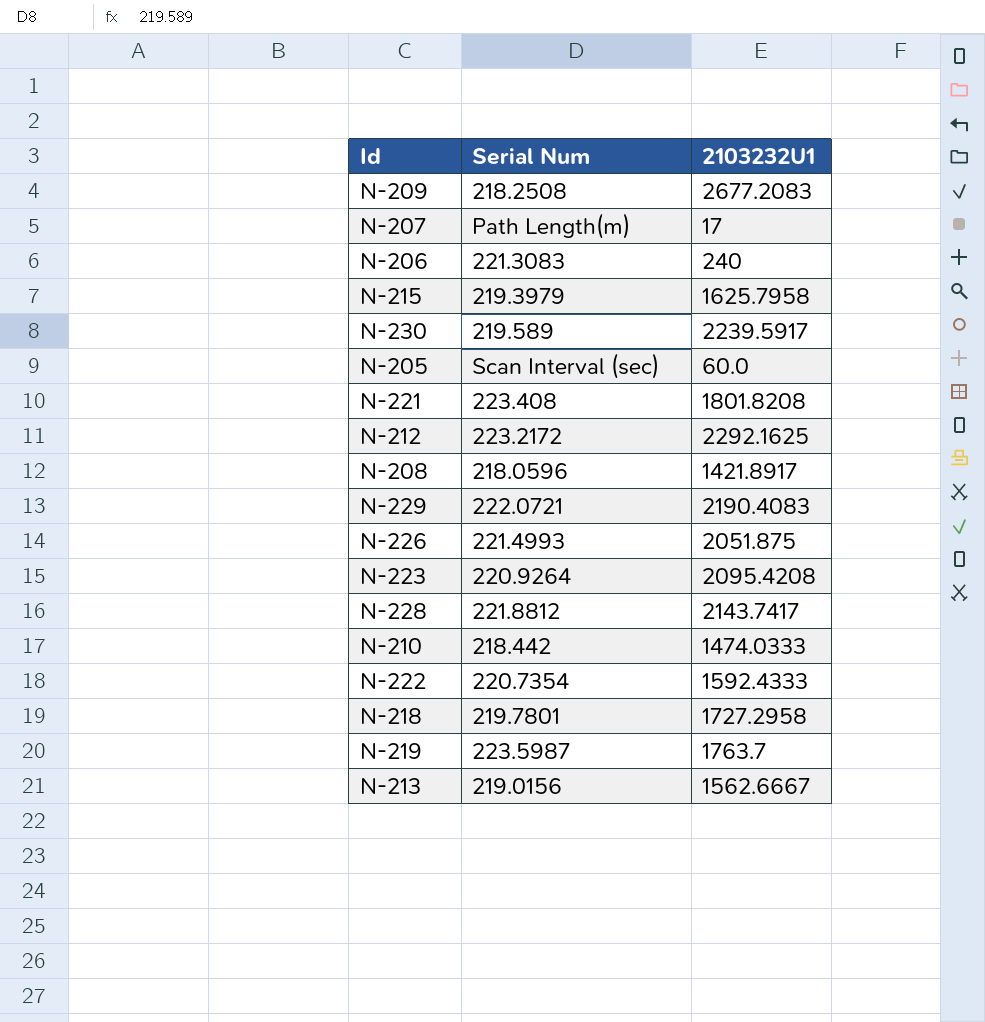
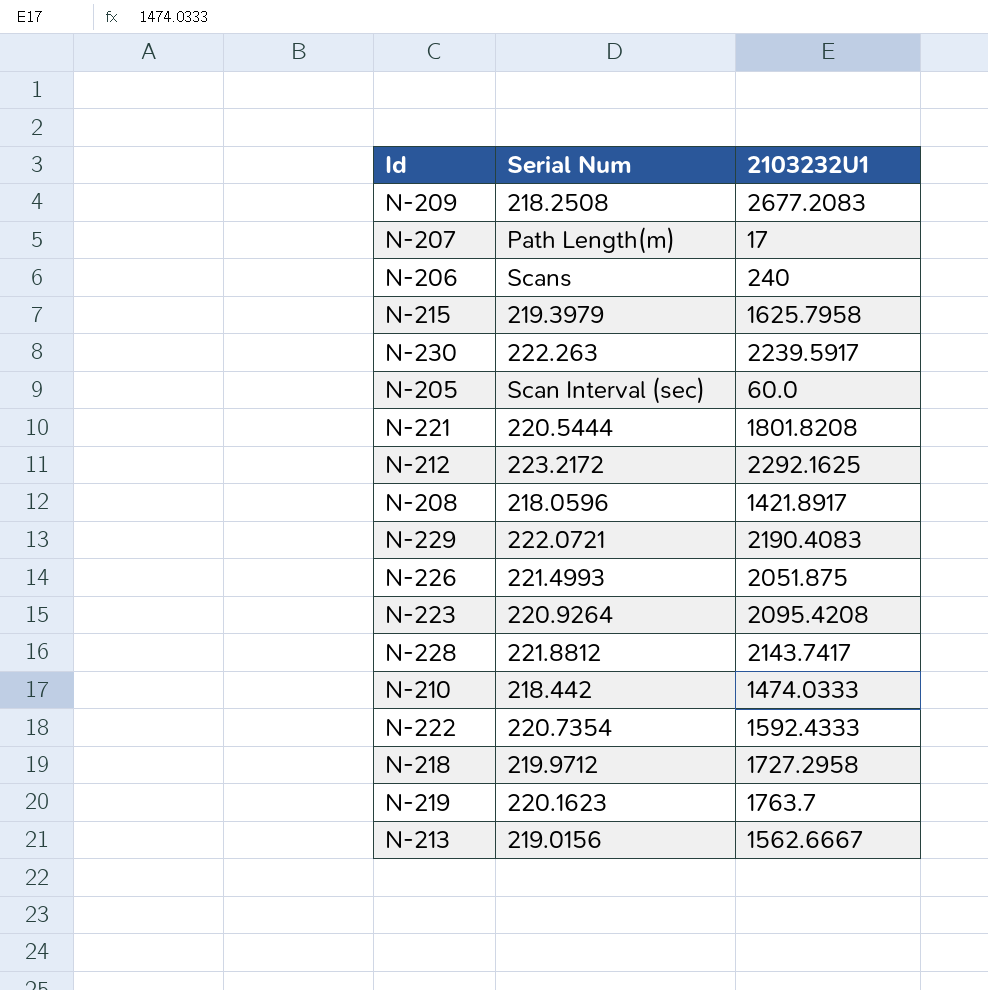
N-206 | Serial Num: 221.3083 -> Scans
N-230 | Serial Num: 219.589 -> 222.263
N-221 | Serial Num: 223.408 -> 220.5444
N-218 | Serial Num: 219.7801 -> 219.9712
N-219 | Serial Num: 223.5987 -> 220.1623

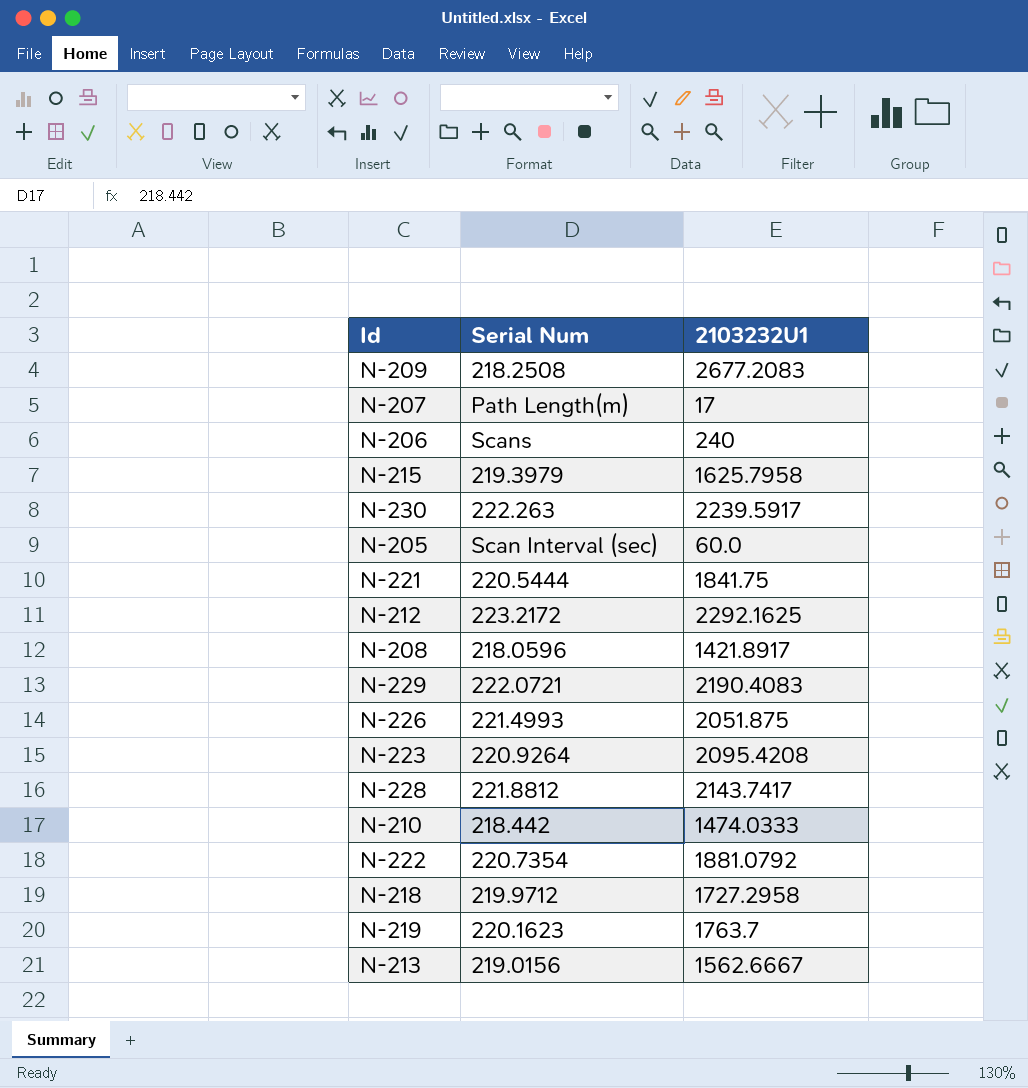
N-221 | 2103232U1: 1801.8208 -> 1841.75
N-222 | 2103232U1: 1592.4333 -> 1881.0792

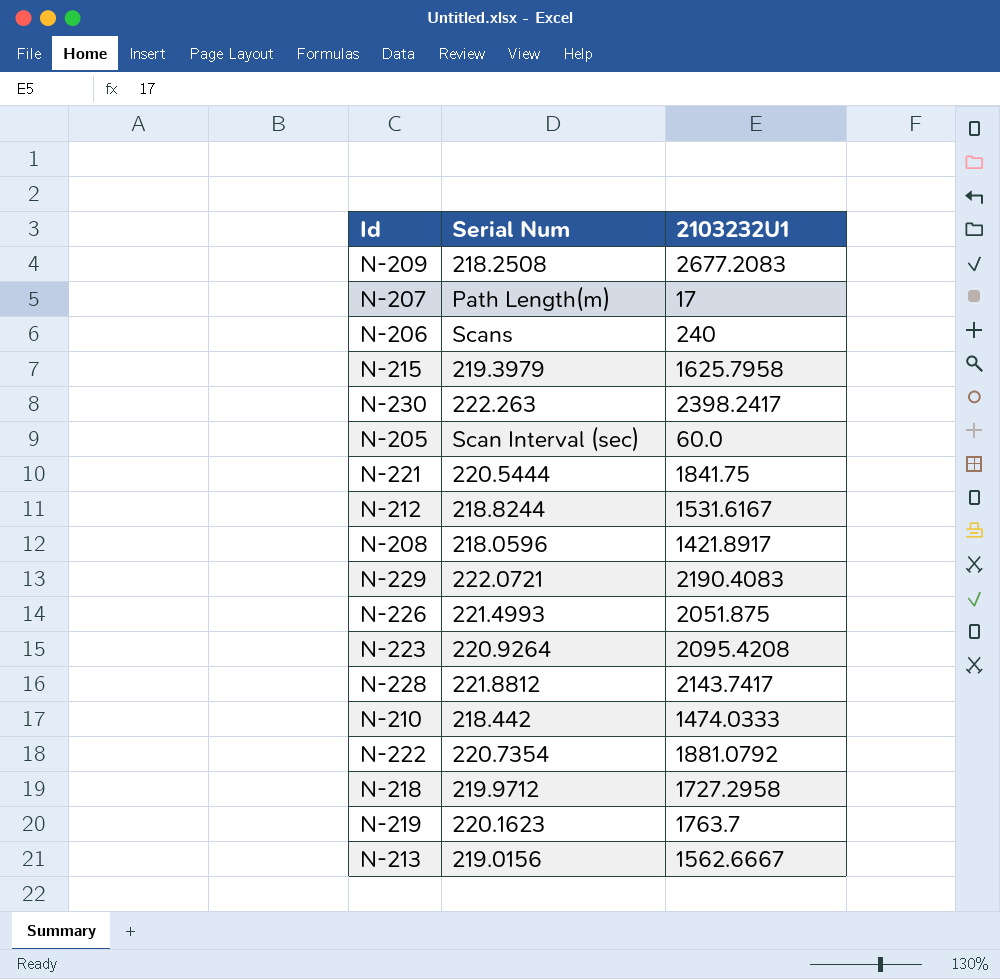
N-230 | 2103232U1: 2239.5917 -> 2398.2417
N-212 | Serial Num: 223.2172 -> 218.8244
N-212 | 2103232U1: 2292.1625 -> 1531.6167

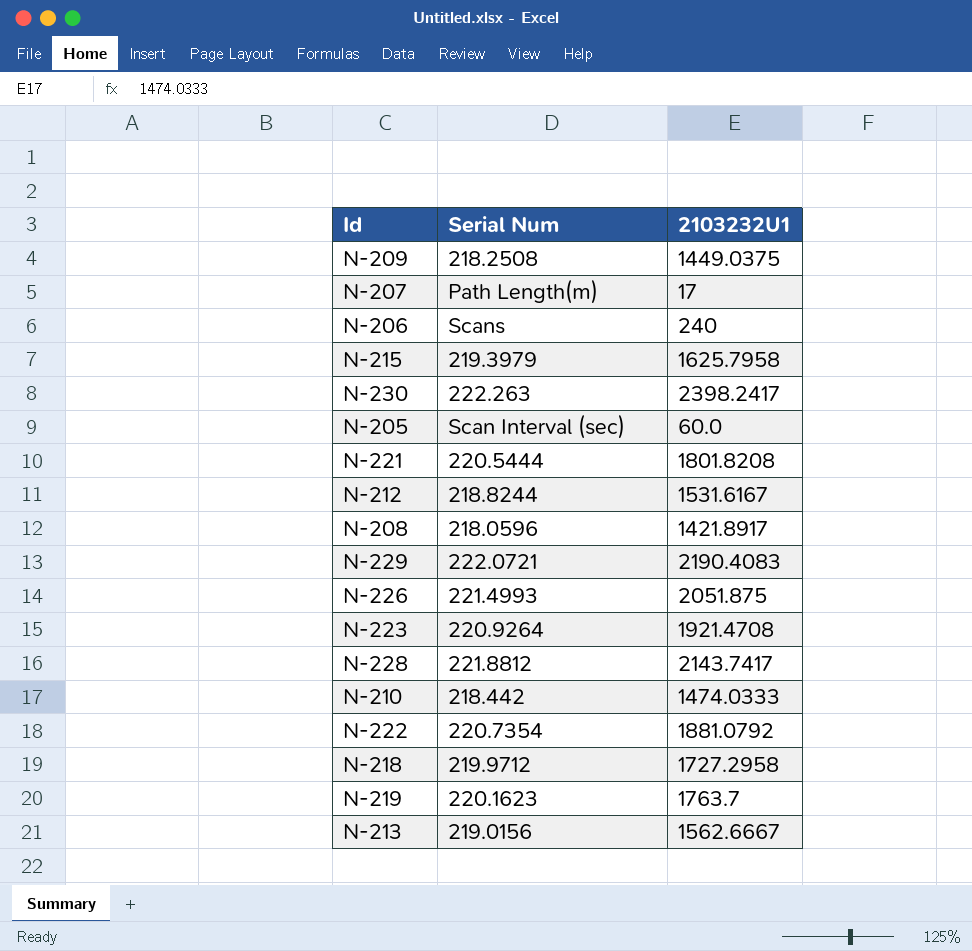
N-209 | 2103232U1: 2677.2083 -> 1449.0375
N-221 | 2103232U1: 1841.75 -> 1801.8208
N-223 | 2103232U1: 2095.4208 -> 1921.4708

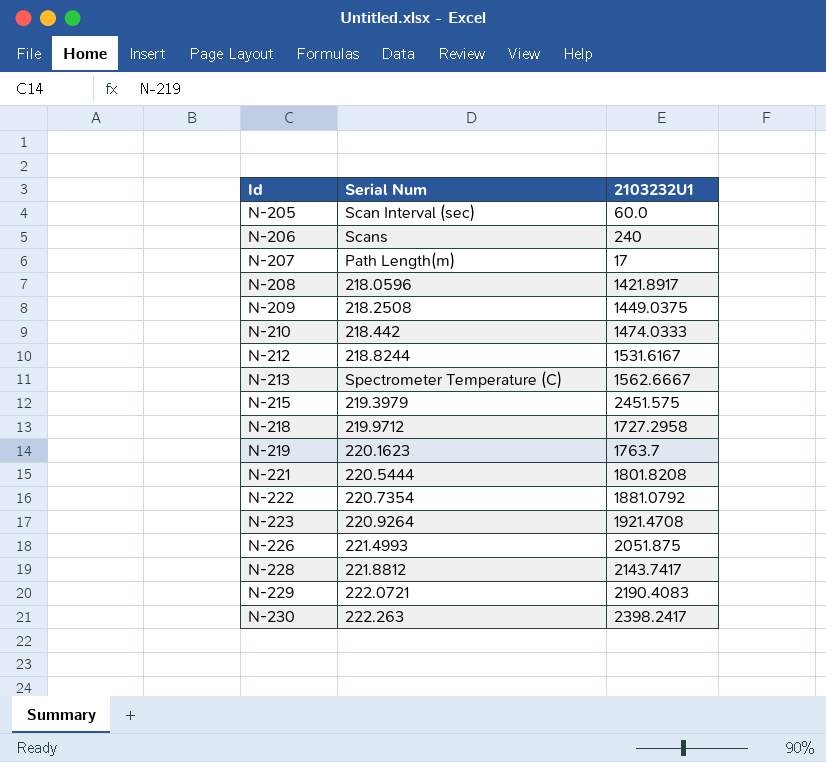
row order: none -> Id ascending
N-213 | Serial Num: 219.0156 -> Spectrometer Temperature (C)
N-215 | 2103232U1: 1625.7958 -> 2451.575

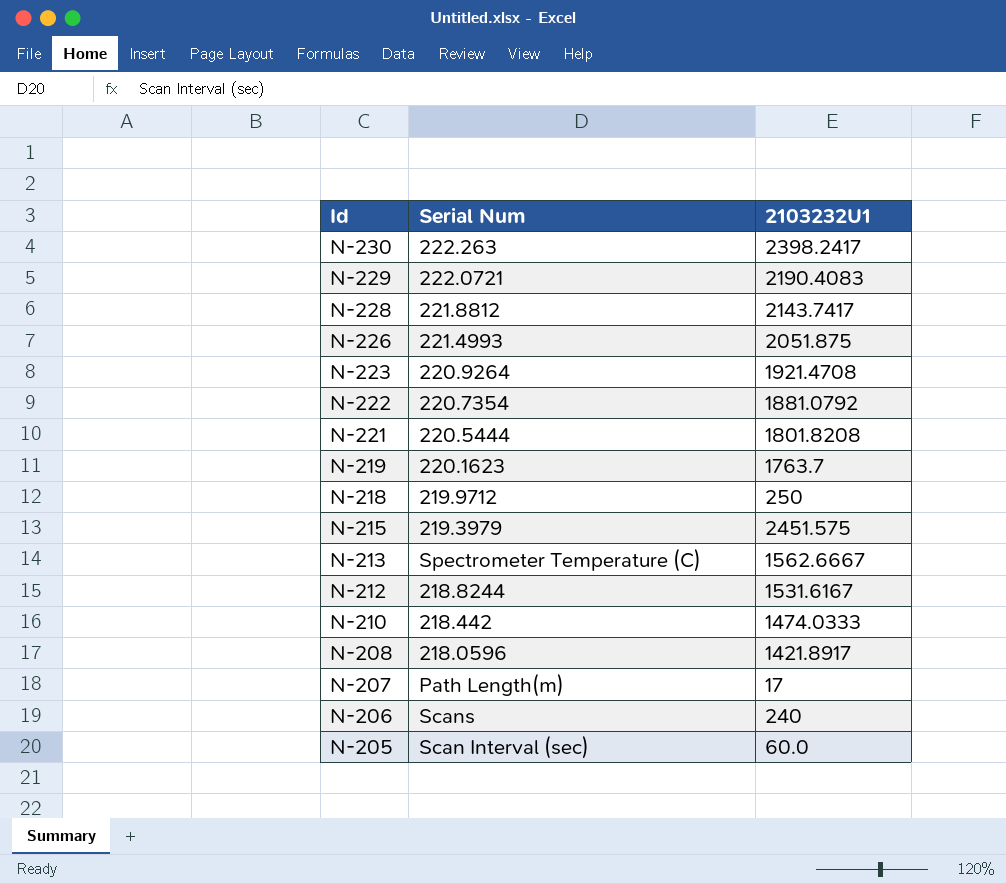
row order: Id ascending -> Id descending
row N-209: 218.2508 | 1449.0375 -> none
N-218 | 2103232U1: 1727.2958 -> 250

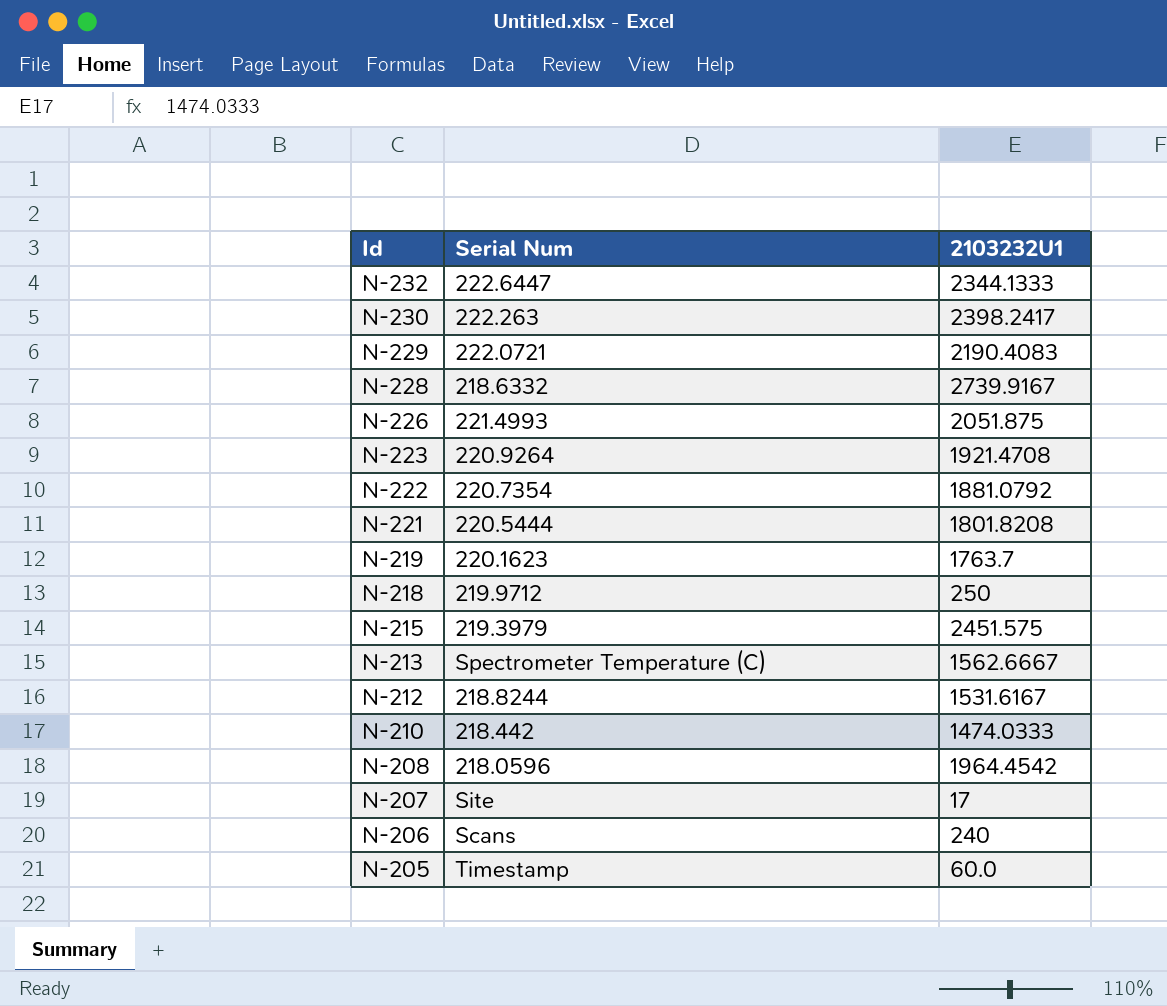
row N-232: none -> 222.6447 | 2344.1333
N-228 | Serial Num: 221.8812 -> 218.6332
N-228 | 2103232U1: 2143.7417 -> 2739.9167
N-208 | 2103232U1: 1421.8917 -> 1964.4542
N-207 | Serial Num: Path Length(m) -> Site
N-205 | Serial Num: Scan Interval (sec) -> Timestamp

